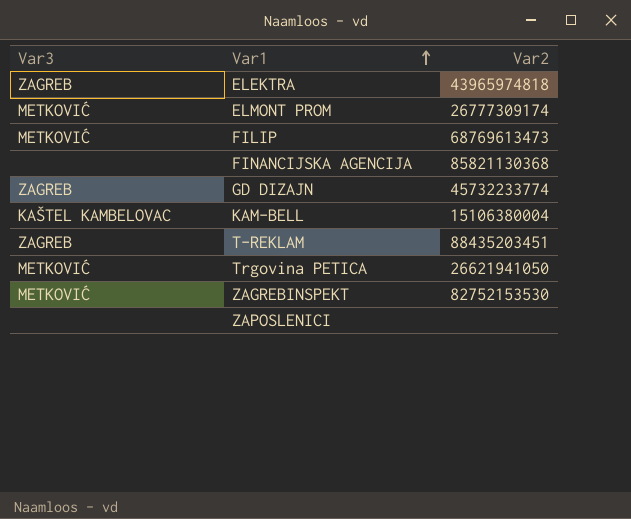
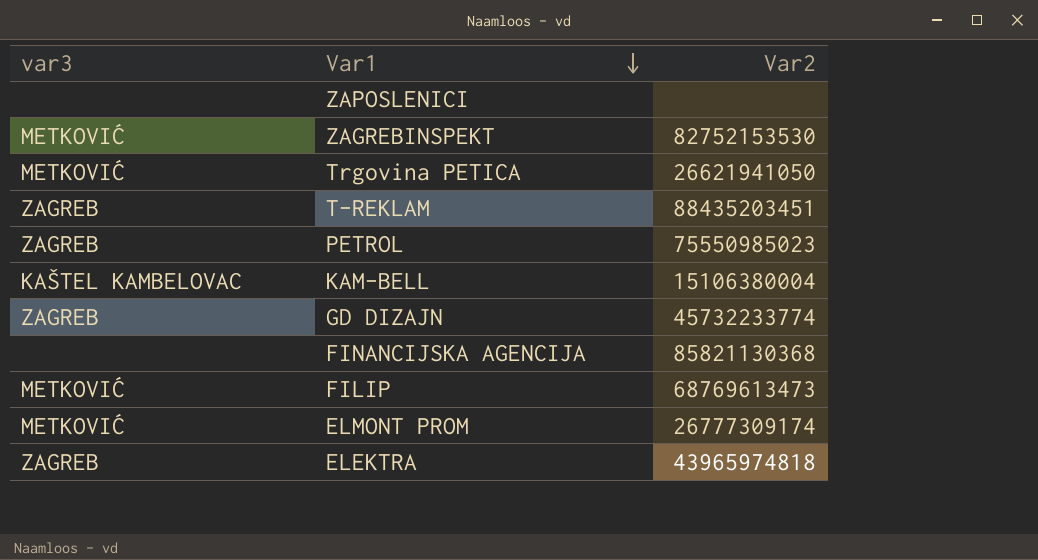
row order: Var1 ascending -> Var1 descending
column name: Var3 -> var3
row PETROL: none -> ZAGREB | 75550985023

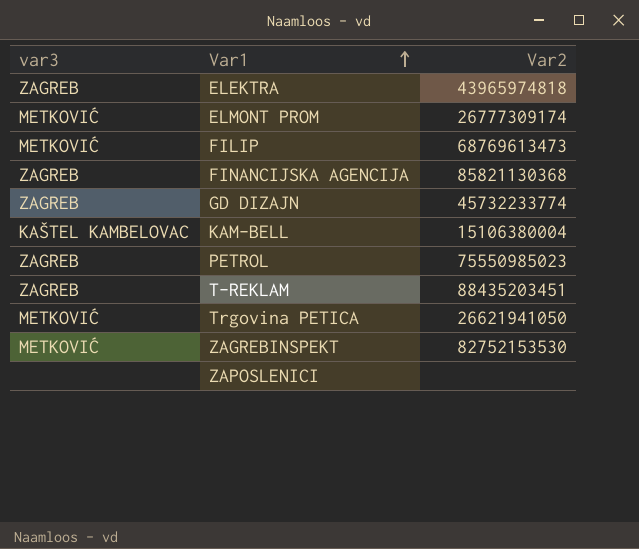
row order: Var1 descending -> Var1 ascending
FINANCIJSKA AGENCIJA | var3: none -> ZAGREB

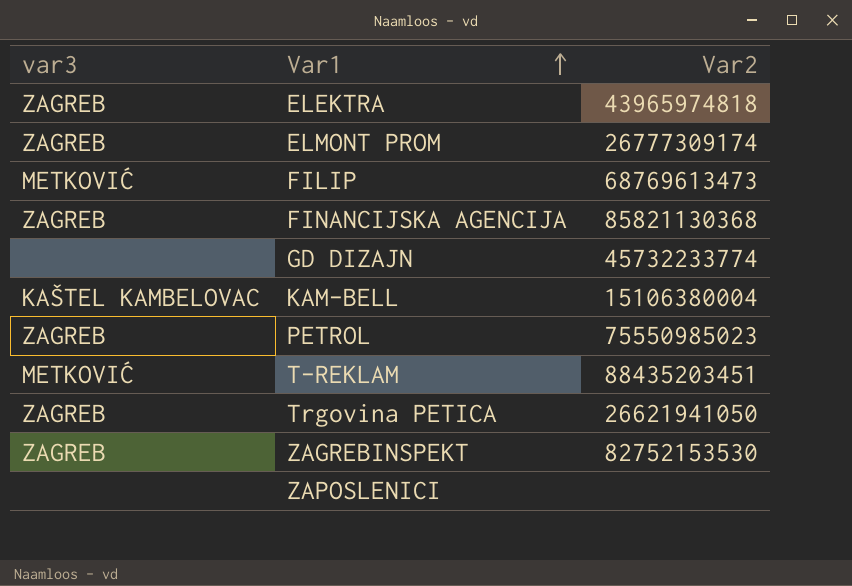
ELMONT PROM | var3: METKOVIĆ -> ZAGREB
GD DIZAJN | var3: ZAGREB -> none
T-REKLAM | var3: ZAGREB -> METKOVIĆ
Trgovina PETICA | var3: METKOVIĆ -> ZAGREB
ZAGREBINSPEKT | var3: METKOVIĆ -> ZAGREB

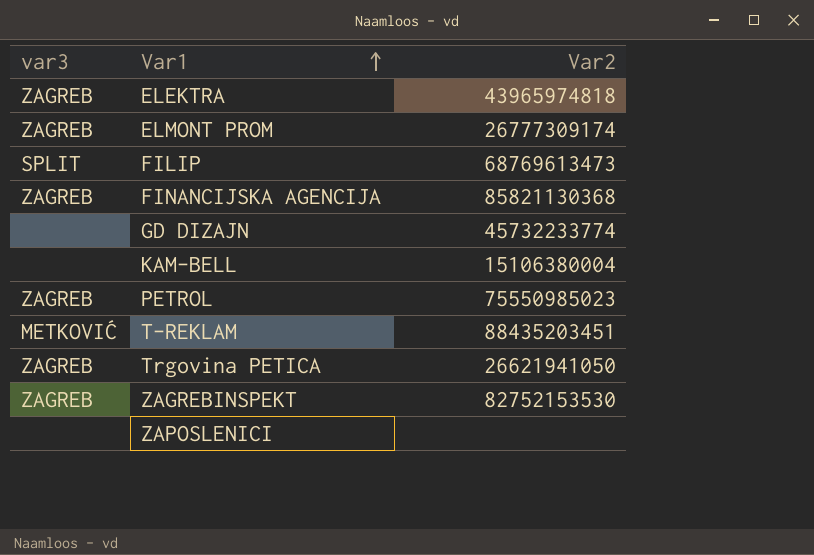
FILIP | var3: METKOVIĆ -> SPLIT
KAM-BELL | var3: KAŠTEL KAMBELOVAC -> none

